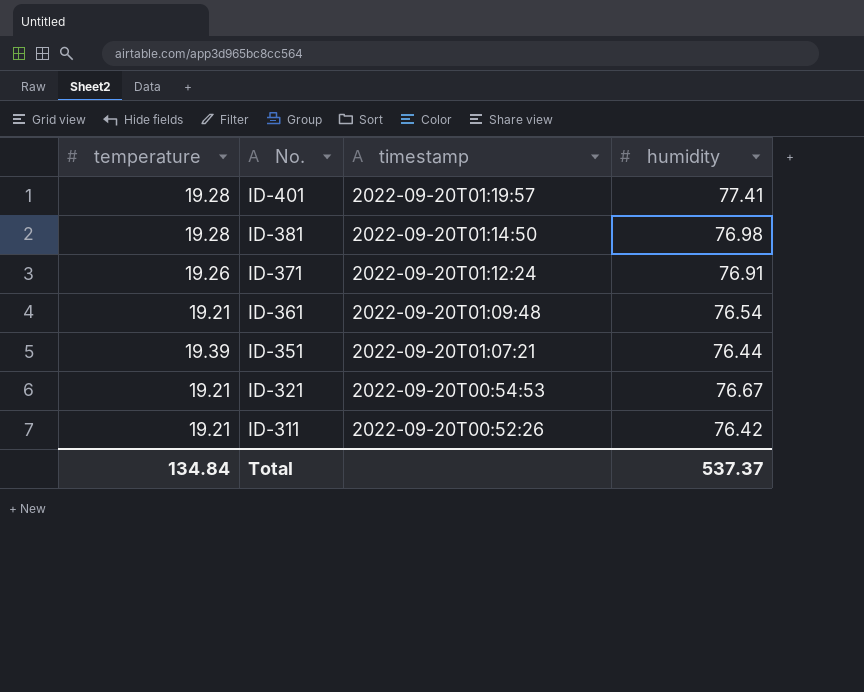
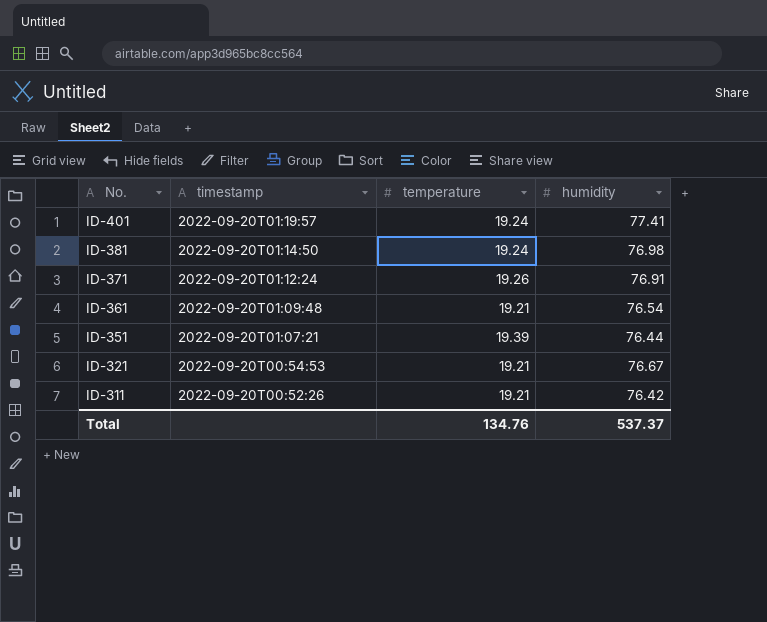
column temperature | position: 1 -> 3
ID-401 | temperature: 19.28 -> 19.24
ID-381 | temperature: 19.28 -> 19.24
Total | temperature: 134.84 -> 134.76

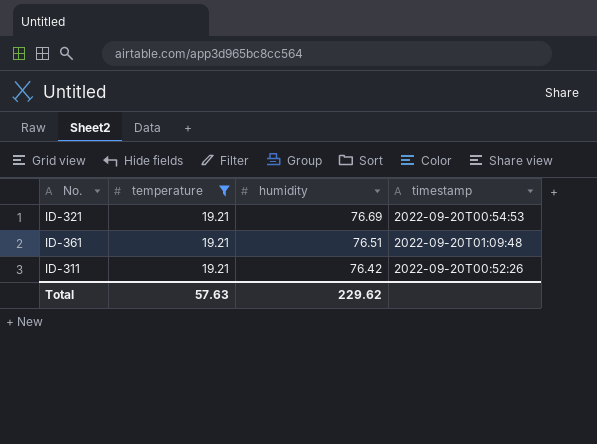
filter: none -> temperature = 19.21
row order: No. descending -> humidity descending
column timestamp | position: 2 -> 4
ID-321 | humidity: 76.67 -> 76.69
ID-361 | humidity: 76.54 -> 76.51
Total | temperature: 134.76 -> 57.63
Total | humidity: 537.37 -> 229.62

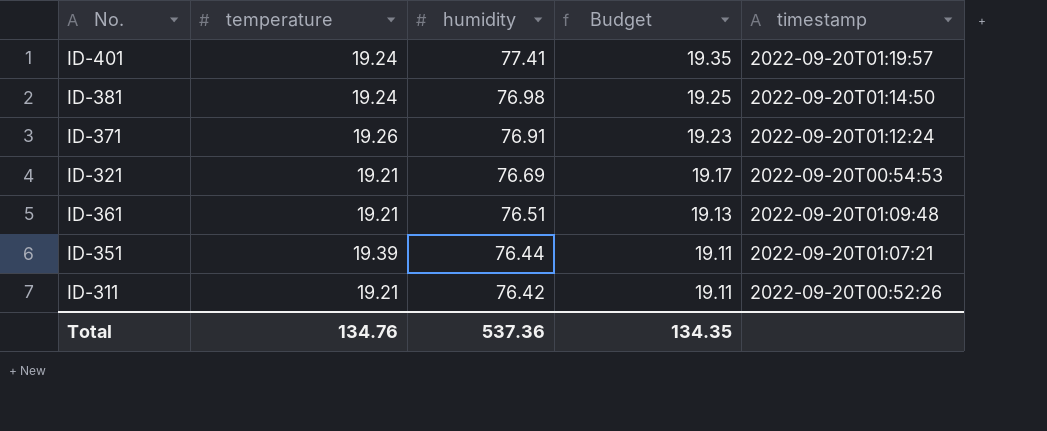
filter: temperature = 19.21 -> none
column Budget | formula: none -> [humidity] * 0.25
Total | temperature: 57.63 -> 134.76
Total | humidity: 229.62 -> 537.36

